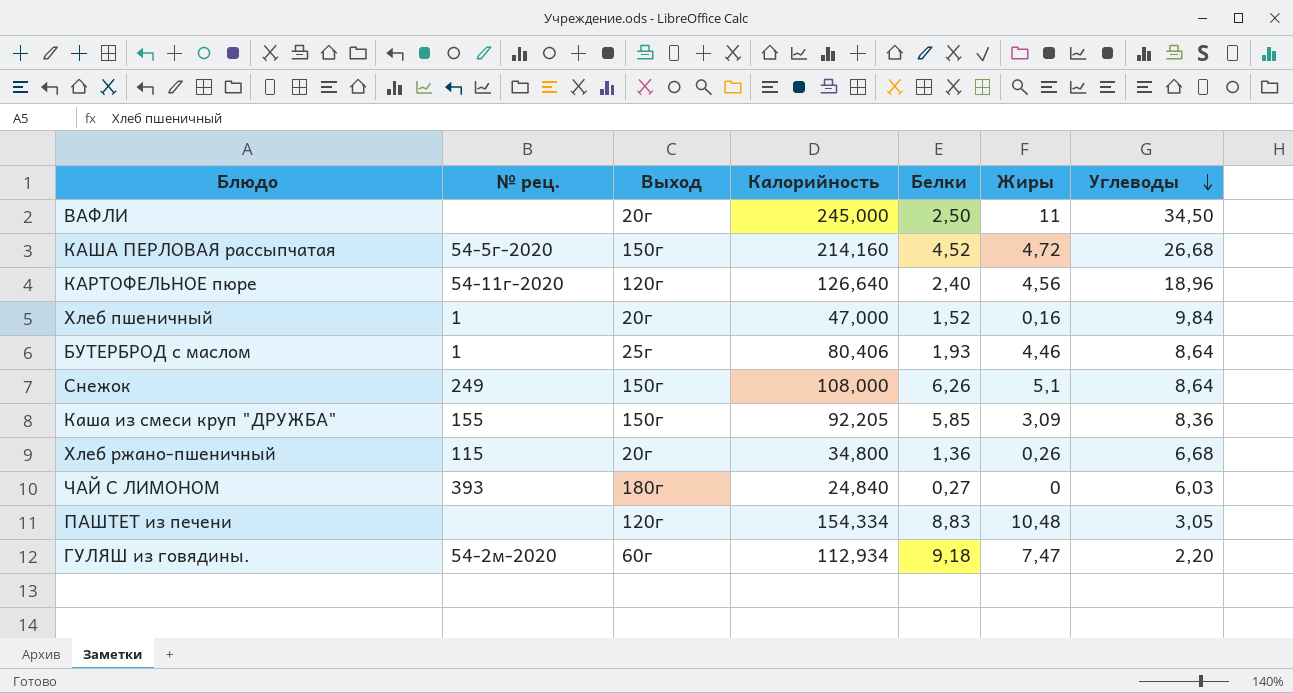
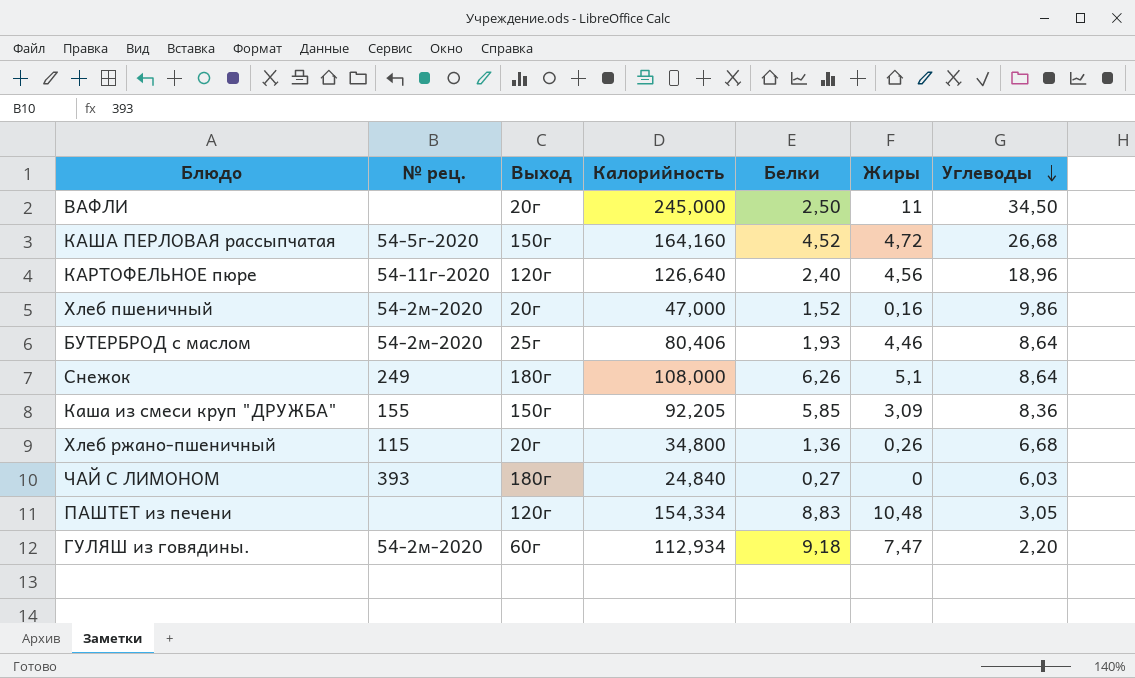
КАША ПЕРЛОВАЯ рассыпчатая | Калорийность: 214,160 -> 164,160
Хлеб пшеничный | № рец.: 1 -> 54-2м-2020
Хлеб пшеничный | Углеводы: 9,84 -> 9,86
БУТЕРБРОД с маслом | № рец.: 1 -> 54-2м-2020
Снежок | Выход: 150г -> 180г

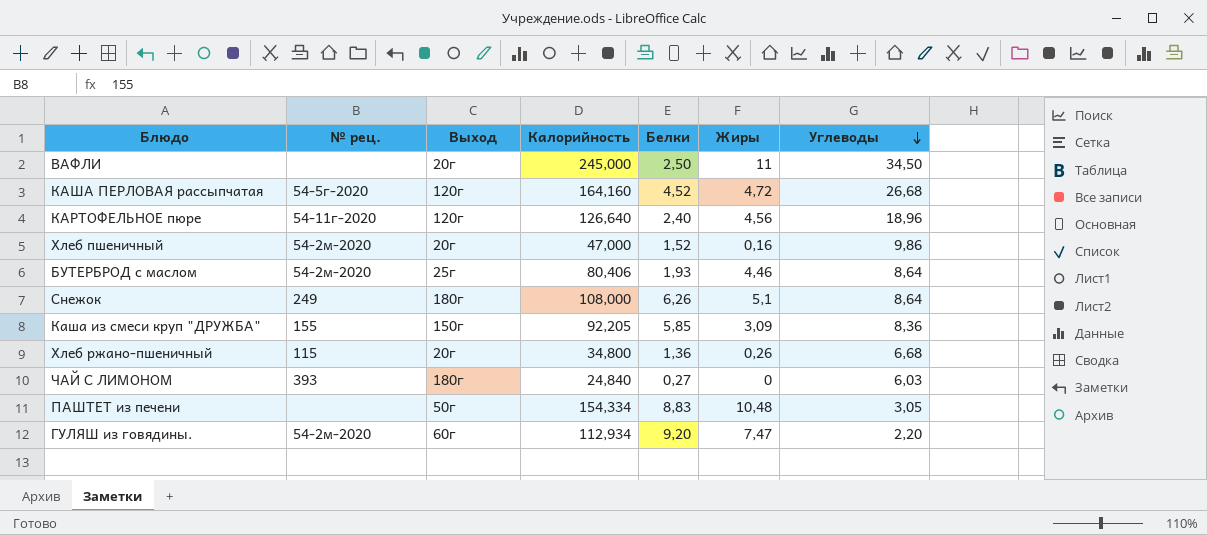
КАША ПЕРЛОВАЯ рассыпчатая | Выход: 150г -> 120г
ПАШТЕТ из печени | Выход: 120г -> 50г
ГУЛЯШ из говядины. | Белки: 9,18 -> 9,20

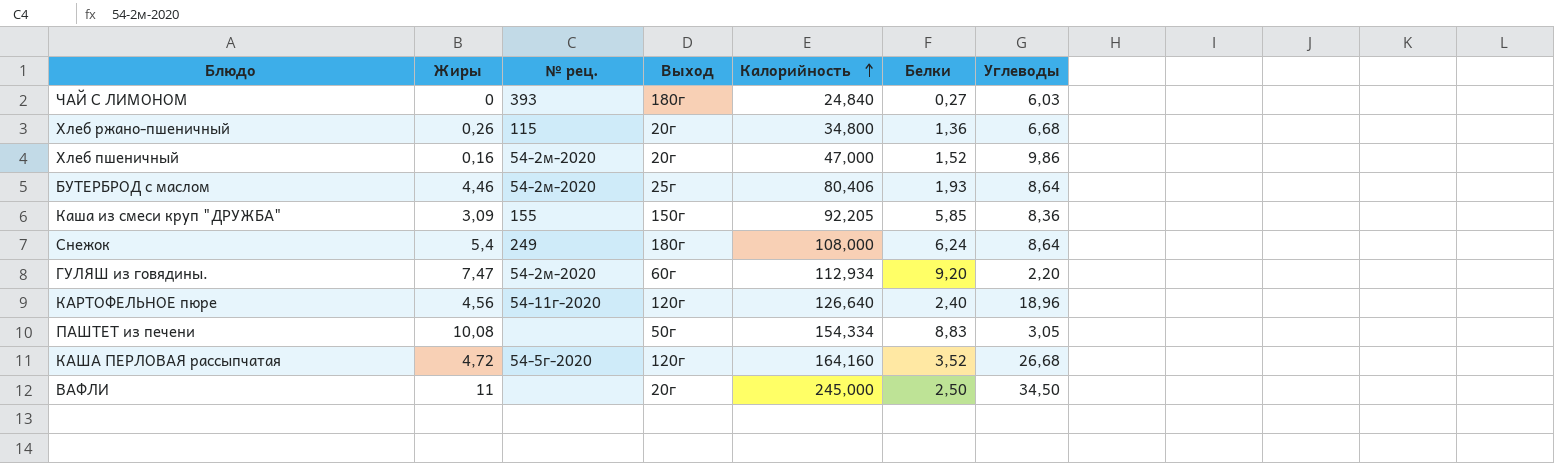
row order: Углеводы descending -> Калорийность ascending
column Жиры | position: 6 -> 2
Снежок | Жиры: 5,1 -> 5,4
Снежок | Белки: 6,26 -> 6,24
ПАШТЕТ из печени | Жиры: 10,48 -> 10,08
КАША ПЕРЛОВАЯ рассыпчатая | Белки: 4,52 -> 3,52

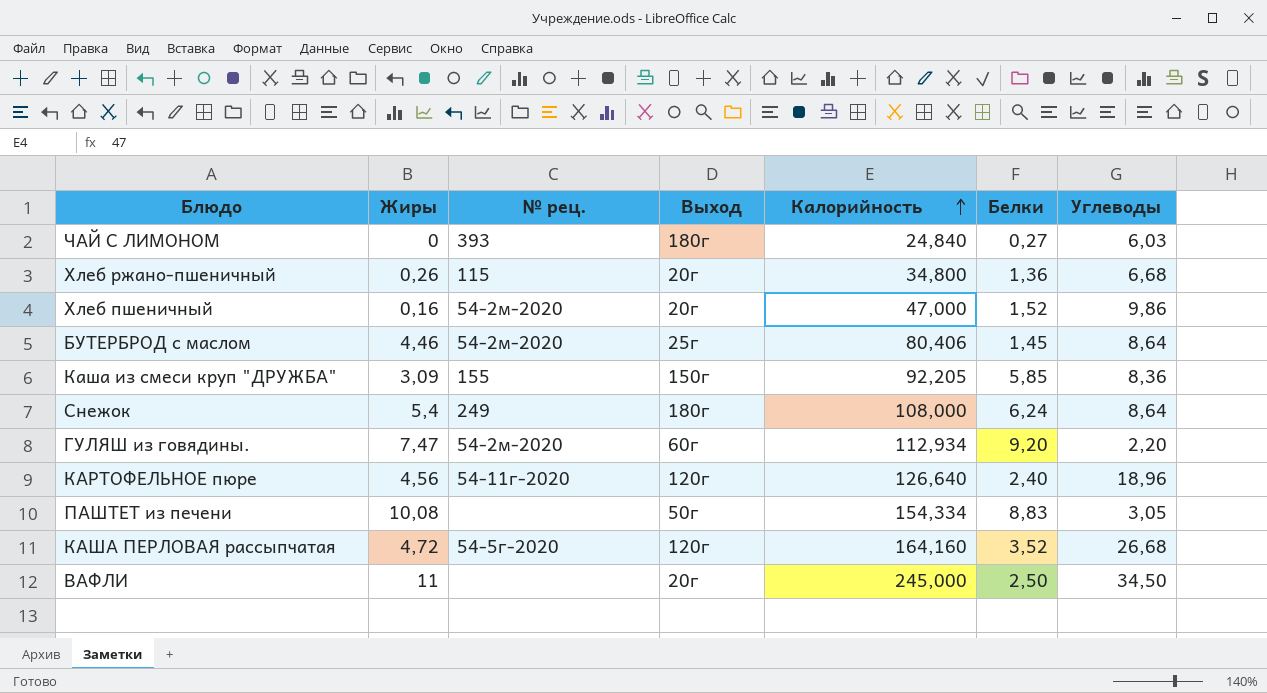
БУТЕРБРОД с маслом | Белки: 1,93 -> 1,45

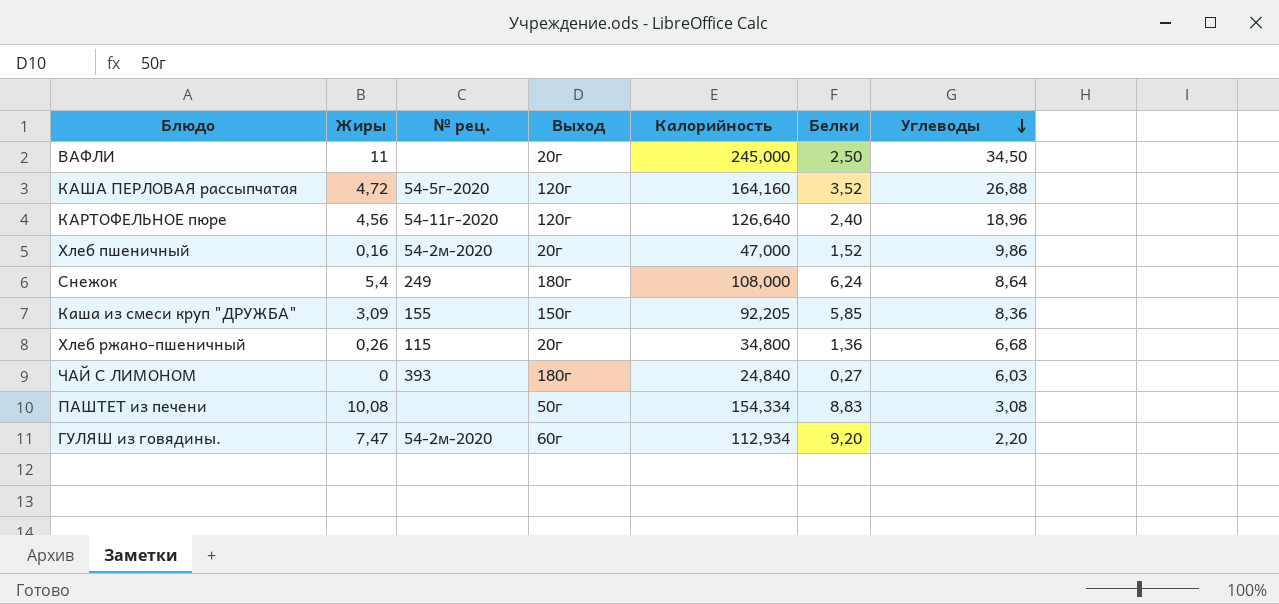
row order: Калорийность ascending -> Углеводы descending
row БУТЕРБРОД с маслом: 4,46 | 54-2м-2020 | 25г | 80,406 | 1,45 | 8,64 -> none
КАША ПЕРЛОВАЯ рассыпчатая | Углеводы: 26,68 -> 26,88
ПАШТЕТ из печени | Углеводы: 3,05 -> 3,08

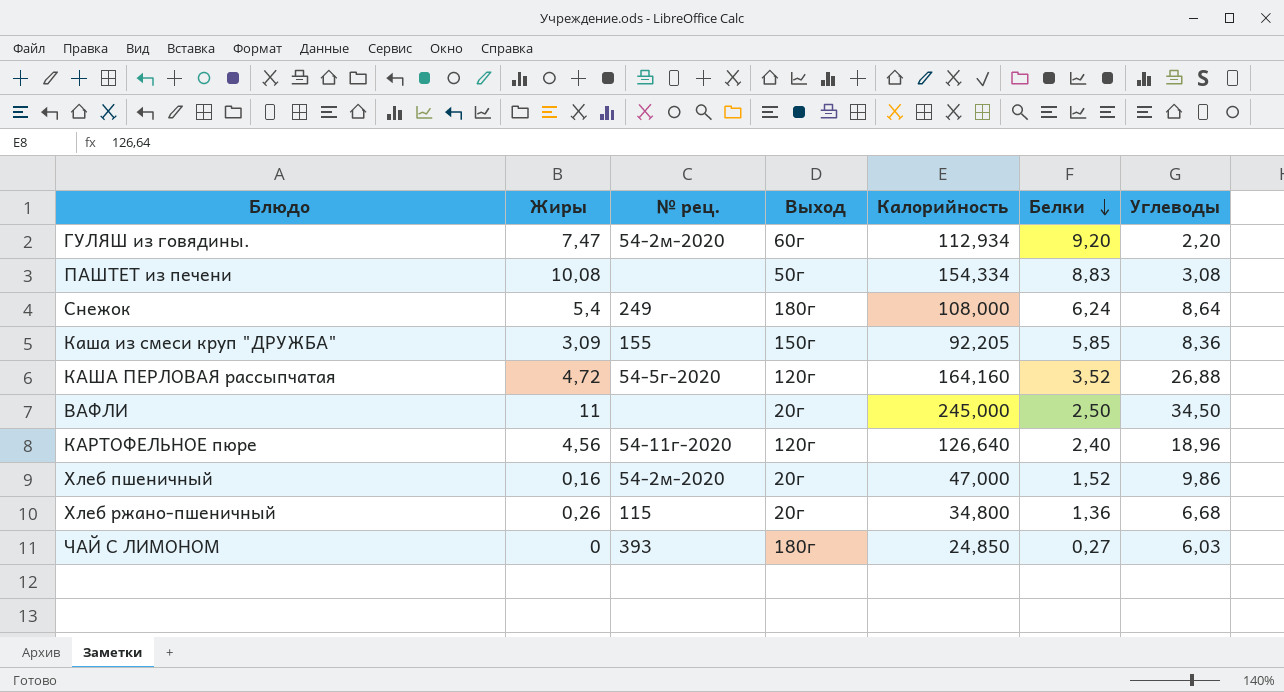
row order: Углеводы descending -> Белки descending
ЧАЙ С ЛИМОНОМ | Калорийность: 24,840 -> 24,850

